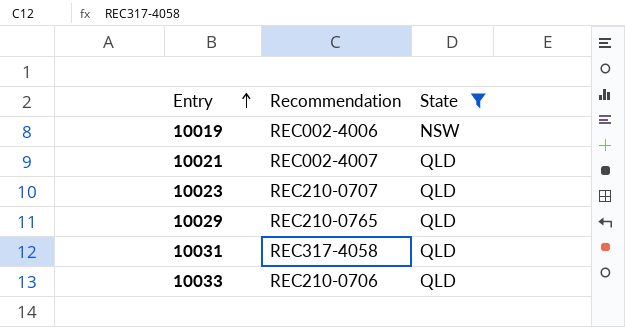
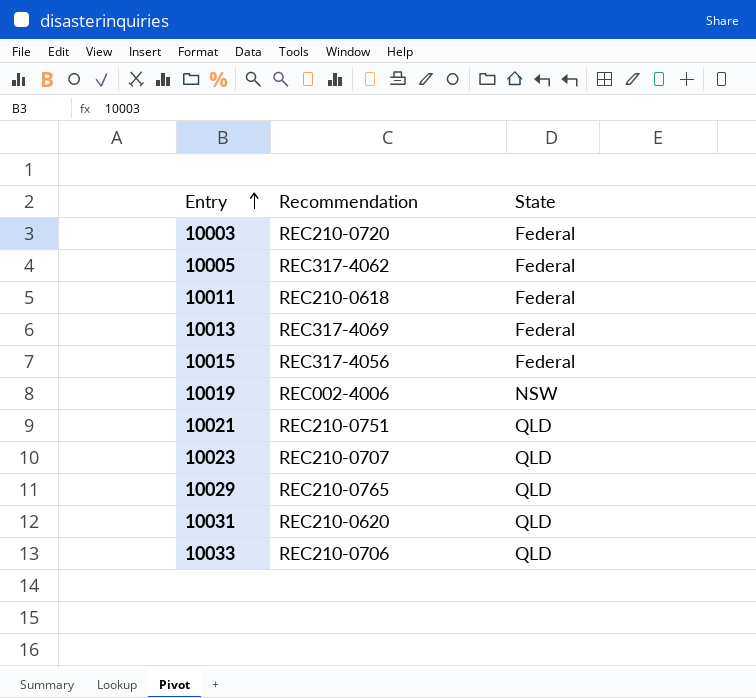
filter: State != Federal -> none
10021 | Recommendation: REC002-4007 -> REC210-0751
10031 | Recommendation: REC317-4058 -> REC210-0620

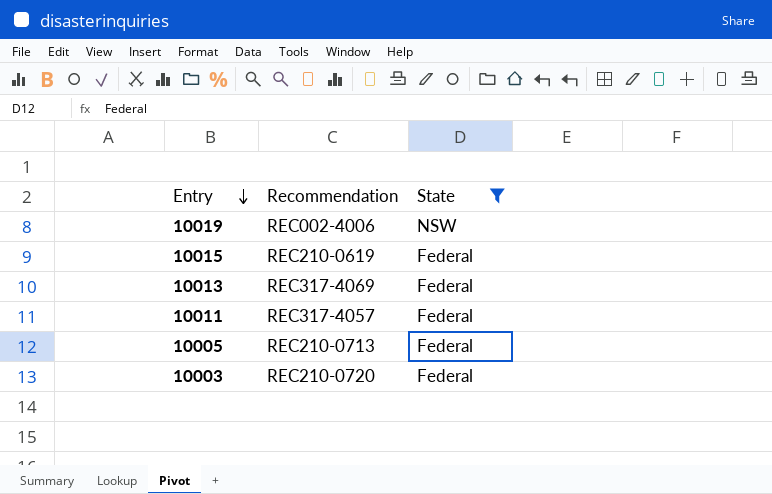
filter: none -> State != QLD
row order: Entry ascending -> Entry descending
10015 | Recommendation: REC317-4056 -> REC210-0619
10011 | Recommendation: REC210-0618 -> REC317-4057
10005 | Recommendation: REC317-4062 -> REC210-0713

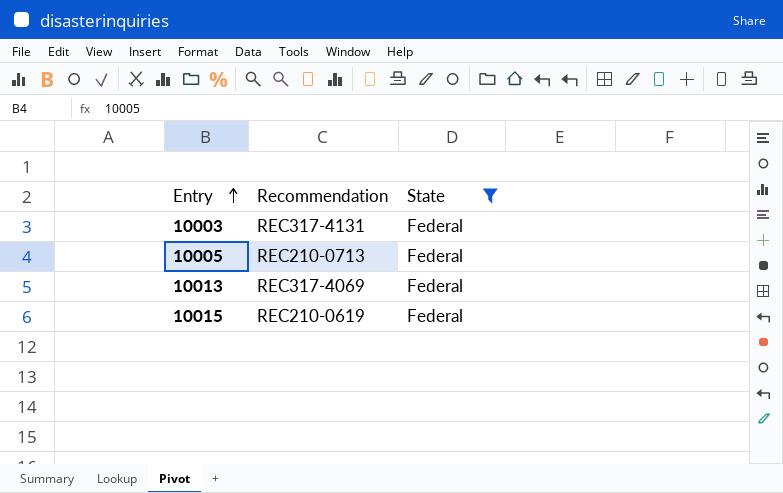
row order: Entry descending -> Entry ascending
row 10019: REC002-4006 | NSW -> none
row 10011: REC317-4057 | Federal -> none
10003 | Recommendation: REC210-0720 -> REC317-4131

